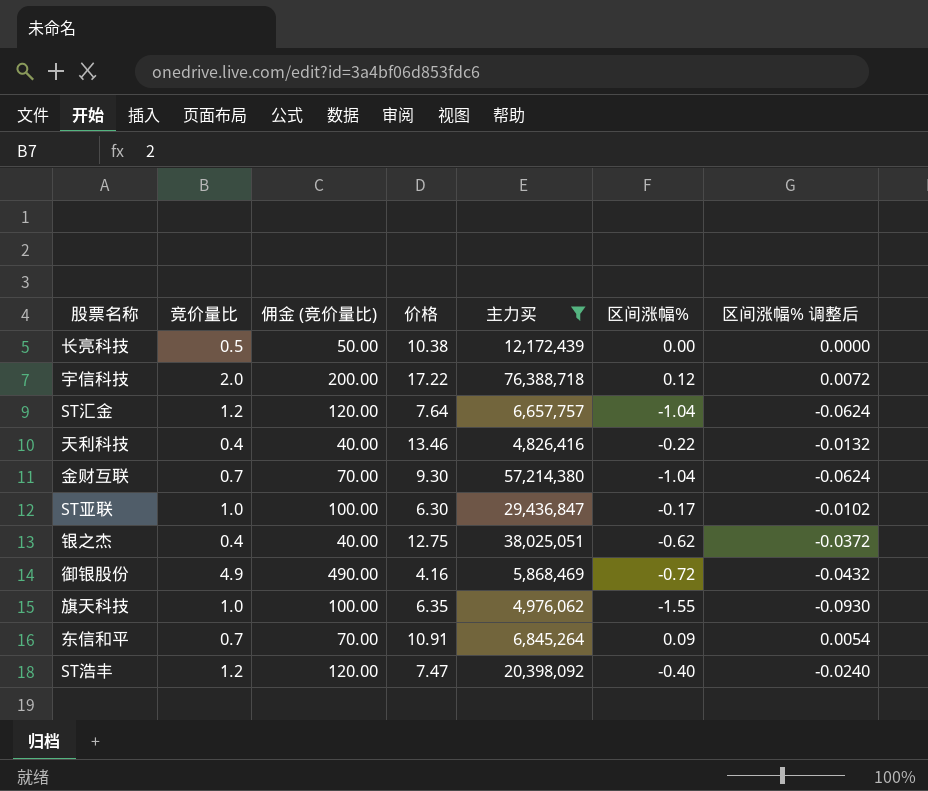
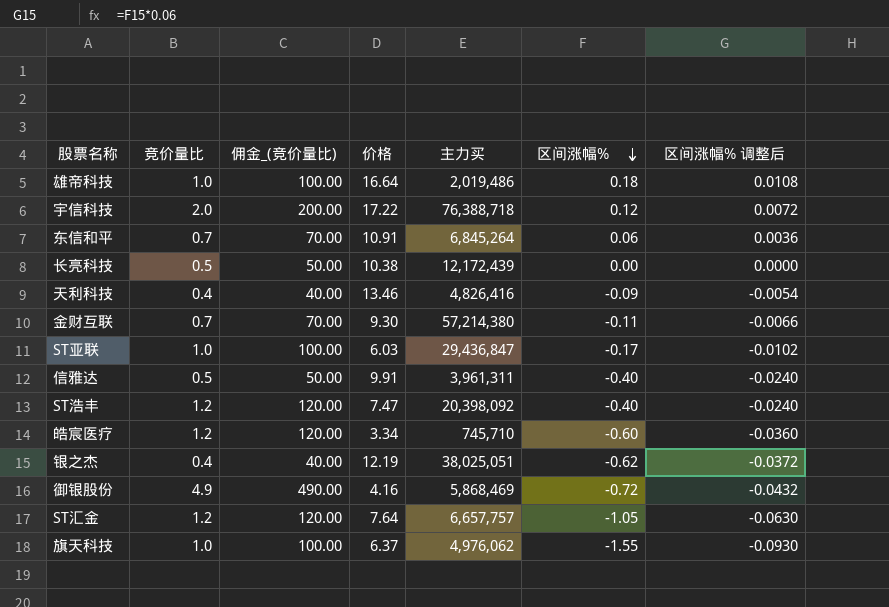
filter: 主力买 >= 4,826,416 -> none
row order: none -> 区间涨幅% descending
column name: 佣金 (竞价量比) -> 佣金_(竞价量比)
东信和平 | 区间涨幅%: 0.09 -> 0.06
东信和平 | 区间涨幅% 调整后: 0.0054 -> 0.0036
天利科技 | 区间涨幅%: -0.22 -> -0.09
天利科技 | 区间涨幅% 调整后: -0.0132 -> -0.0054
金财互联 | 区间涨幅%: -1.04 -> -0.11
金财互联 | 区间涨幅% 调整后: -0.0624 -> -0.0066
ST亚联 | 价格: 6.30 -> 6.03
银之杰 | 价格: 12.75 -> 12.19
ST汇金 | 区间涨幅%: -1.04 -> -1.05
ST汇金 | 区间涨幅% 调整后: -0.0624 -> -0.0630
旗天科技 | 价格: 6.35 -> 6.37

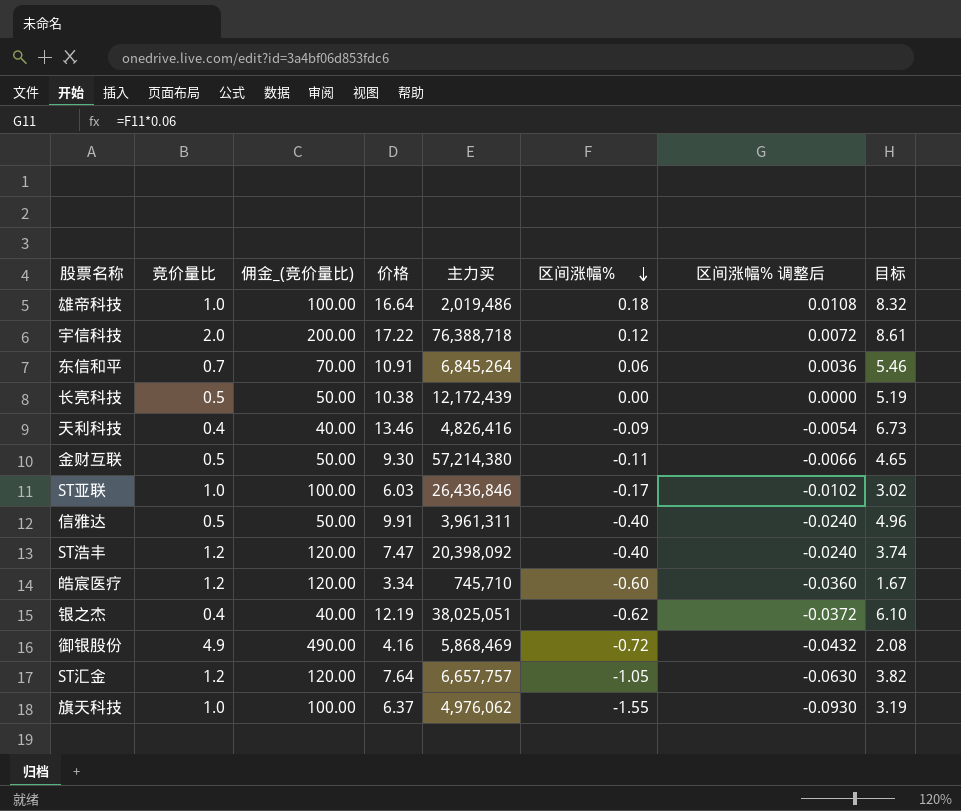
column 目标 | formula: none -> [价格] * 0.5
金财互联 | 竞价量比: 0.7 -> 0.5
金财互联 | 佣金_(竞价量比): 70.00 -> 50.00
ST亚联 | 主力买: 29,436,847 -> 26,436,846

